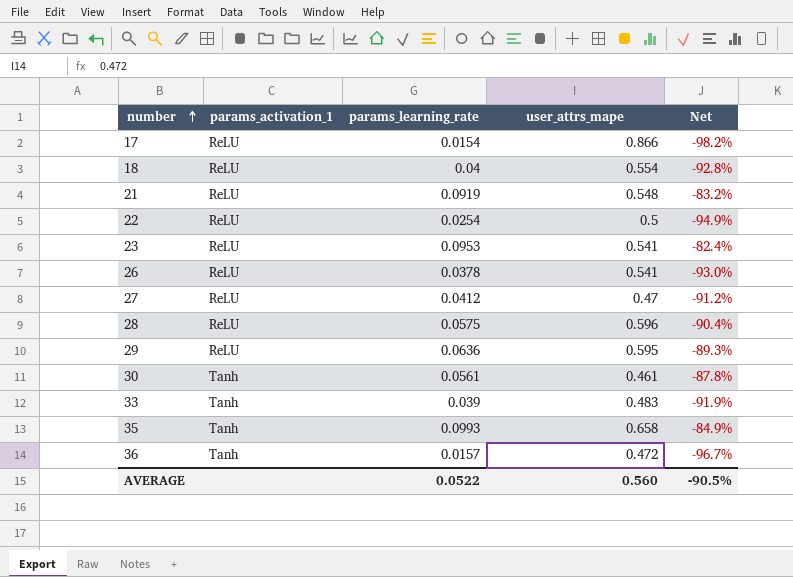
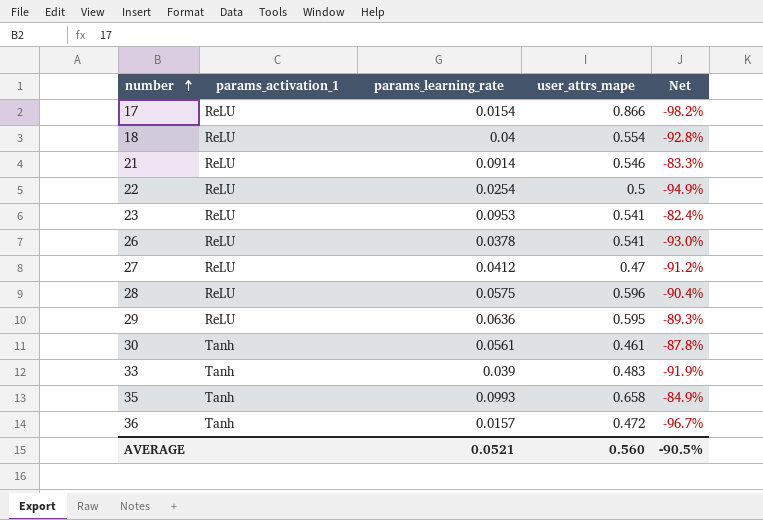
21 | params_learning_rate: 0.0919 -> 0.0914
21 | user_attrs_mape: 0.548 -> 0.546
21 | Net: -83.2% -> -83.3%
AVERAGE | params_learning_rate: 0.0522 -> 0.0521

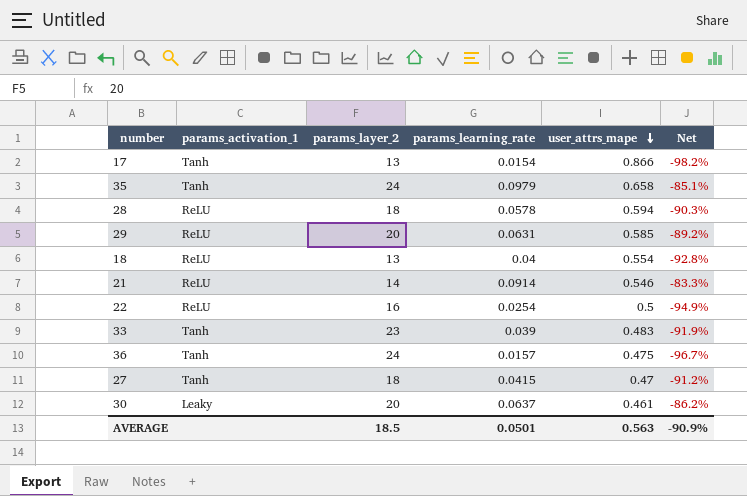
row order: number ascending -> user_attrs_mape descending
column params_layer_2 | position: none -> 3
row 23: ReLU | 0.0953 | 0.541 | -82.4% -> none
row 26: ReLU | 0.0378 | 0.541 | -93.0% -> none
17 | params_activation_1: ReLU -> Tanh
35 | params_learning_rate: 0.0993 -> 0.0979
35 | Net: -84.9% -> -85.1%
28 | params_learning_rate: 0.0575 -> 0.0578
28 | user_attrs_mape: 0.596 -> 0.594
28 | Net: -90.4% -> -90.3%
29 | params_learning_rate: 0.0636 -> 0.0631
29 | user_attrs_mape: 0.595 -> 0.585
29 | Net: -89.3% -> -89.2%
36 | user_attrs_mape: 0.472 -> 0.475
27 | params_activation_1: ReLU -> Tanh
27 | params_learning_rate: 0.0412 -> 0.0415
30 | params_activation_1: Tanh -> Leaky
30 | params_learning_rate: 0.0561 -> 0.0637
30 | Net: -87.8% -> -86.2%
AVERAGE | params_learning_rate: 0.0521 -> 0.0501
AVERAGE | user_attrs_mape: 0.560 -> 0.563
AVERAGE | Net: -90.5% -> -90.9%

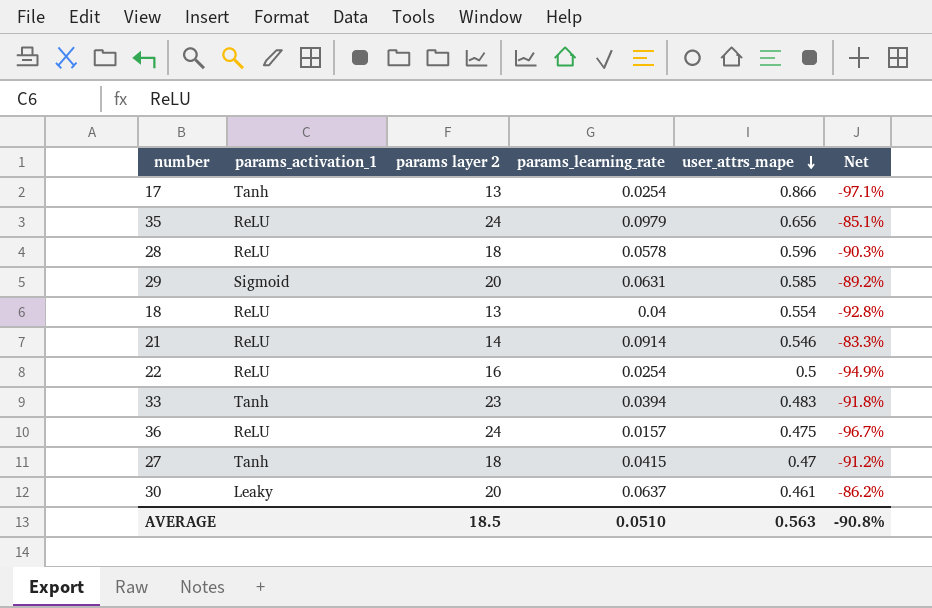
column name: params_layer_2 -> params layer 2
17 | params_learning_rate: 0.0154 -> 0.0254
17 | Net: -98.2% -> -97.1%
35 | params_activation_1: Tanh -> ReLU
35 | user_attrs_mape: 0.658 -> 0.656
28 | user_attrs_mape: 0.594 -> 0.596
29 | params_activation_1: ReLU -> Sigmoid
33 | params_learning_rate: 0.039 -> 0.0394
33 | Net: -91.9% -> -91.8%
36 | params_activation_1: Tanh -> ReLU
AVERAGE | params_learning_rate: 0.0501 -> 0.0510
AVERAGE | Net: -90.9% -> -90.8%

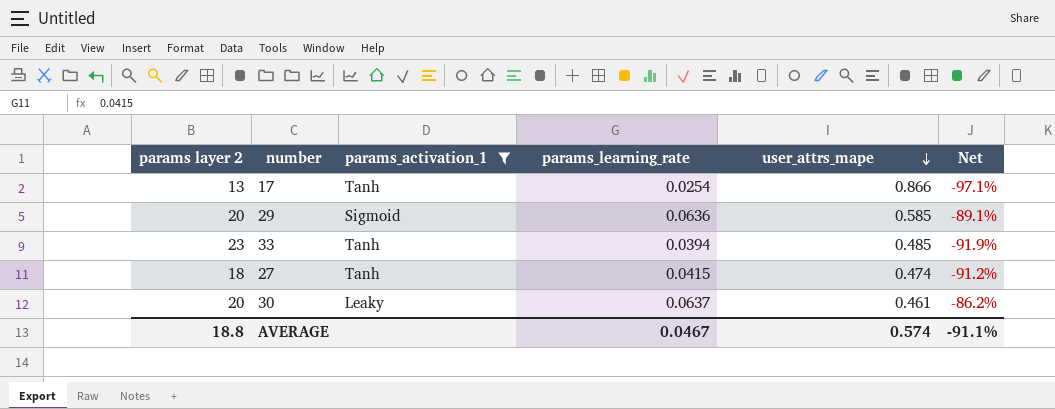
filter: none -> params_activation_1 != ReLU
column params layer 2 | position: 3 -> 1
29 | params_learning_rate: 0.0631 -> 0.0636
29 | Net: -89.2% -> -89.1%
33 | user_attrs_mape: 0.483 -> 0.485
33 | Net: -91.8% -> -91.9%
27 | user_attrs_mape: 0.47 -> 0.474
AVERAGE | params layer 2: 18.5 -> 18.8
AVERAGE | params_learning_rate: 0.0510 -> 0.0467
AVERAGE | user_attrs_mape: 0.563 -> 0.574
AVERAGE | Net: -90.8% -> -91.1%

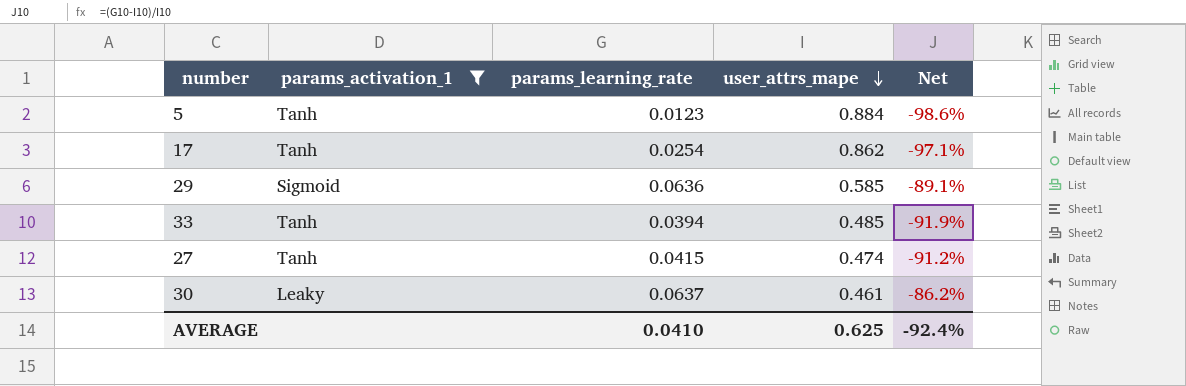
column params layer 2 | position: 1 -> none
row 5: none -> Tanh | 0.0123 | 0.884 | -98.6%
17 | user_attrs_mape: 0.866 -> 0.862
AVERAGE | params_learning_rate: 0.0467 -> 0.0410
AVERAGE | user_attrs_mape: 0.574 -> 0.625
AVERAGE | Net: -91.1% -> -92.4%

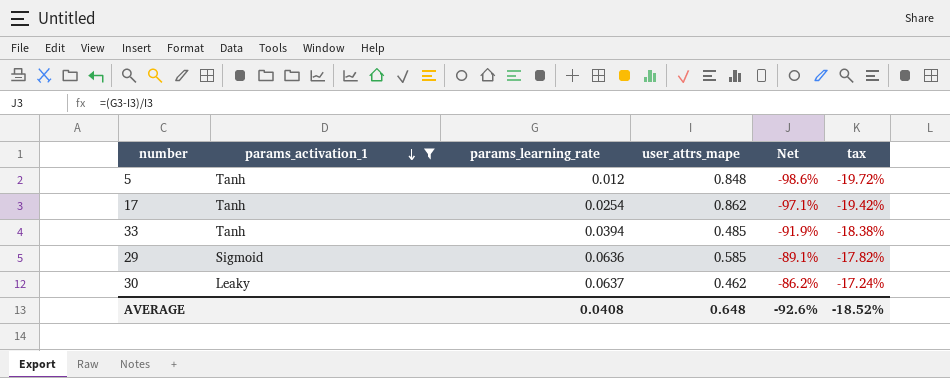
row order: user_attrs_mape descending -> params_activation_1 descending
column tax | formula: none -> [Net] * 0.2
row 27: Tanh | 0.0415 | 0.474 | -91.2% -> none
5 | params_learning_rate: 0.0123 -> 0.012
5 | user_attrs_mape: 0.884 -> 0.848
30 | user_attrs_mape: 0.461 -> 0.462
AVERAGE | params_learning_rate: 0.0410 -> 0.0408
AVERAGE | user_attrs_mape: 0.625 -> 0.648
AVERAGE | Net: -92.4% -> -92.6%

